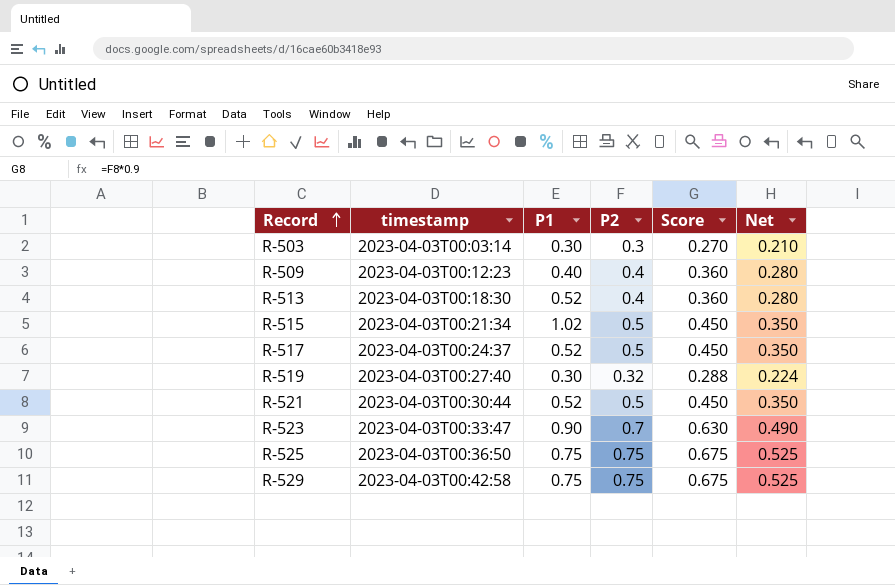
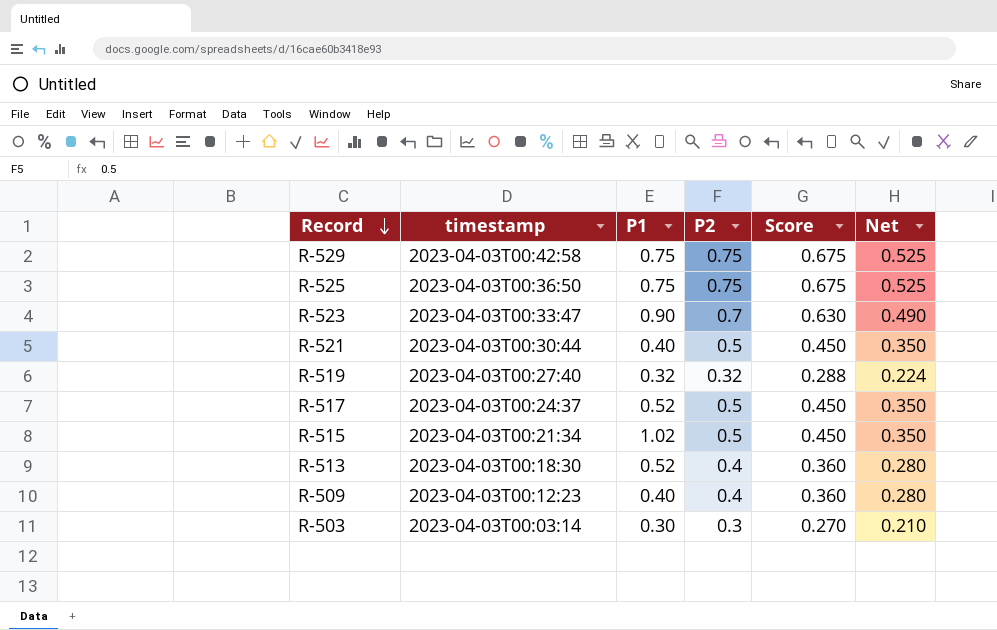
row order: Record ascending -> Record descending
R-521 | P1: 0.52 -> 0.40
R-519 | P1: 0.30 -> 0.32

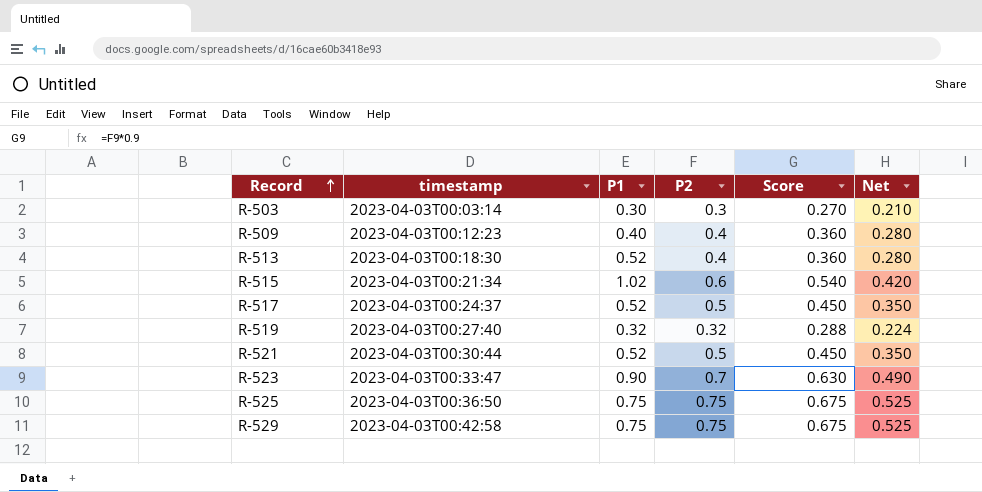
row order: Record descending -> Record ascending
R-515 | P2: 0.5 -> 0.6
R-515 | Score: 0.450 -> 0.540
R-515 | Net: 0.350 -> 0.420
R-521 | P1: 0.40 -> 0.52

